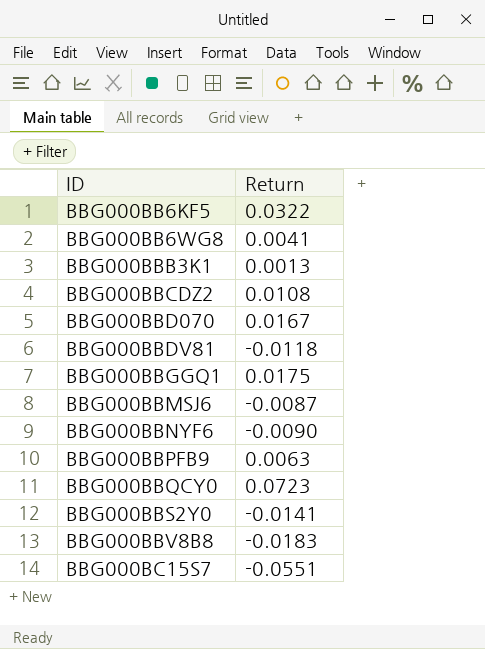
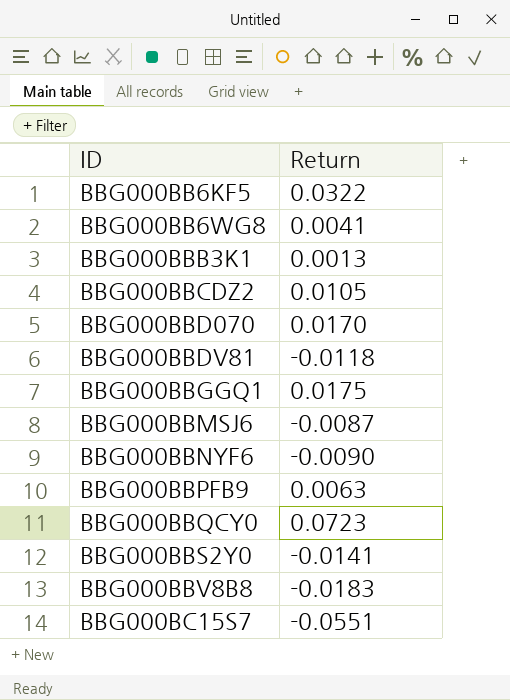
BBG000BBCDZ2 | Return: 0.0108 -> 0.0105
BBG000BBD070 | Return: 0.0167 -> 0.0170

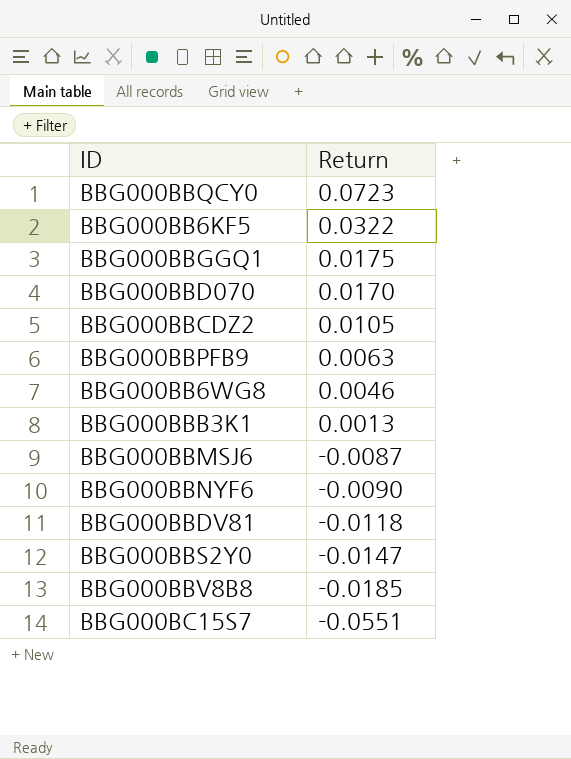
row order: ID ascending -> Return descending
BBG000BB6WG8 | Return: 0.0041 -> 0.0046
BBG000BBS2Y0 | Return: -0.0141 -> -0.0147
BBG000BBV8B8 | Return: -0.0183 -> -0.0185

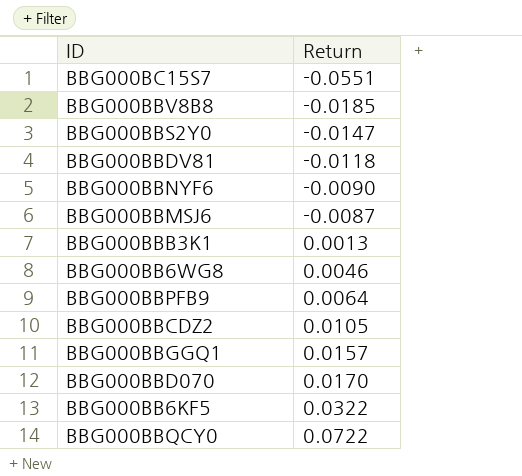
row order: Return descending -> Return ascending
BBG000BBPFB9 | Return: 0.0063 -> 0.0064
BBG000BBGGQ1 | Return: 0.0175 -> 0.0157
BBG000BBQCY0 | Return: 0.0723 -> 0.0722

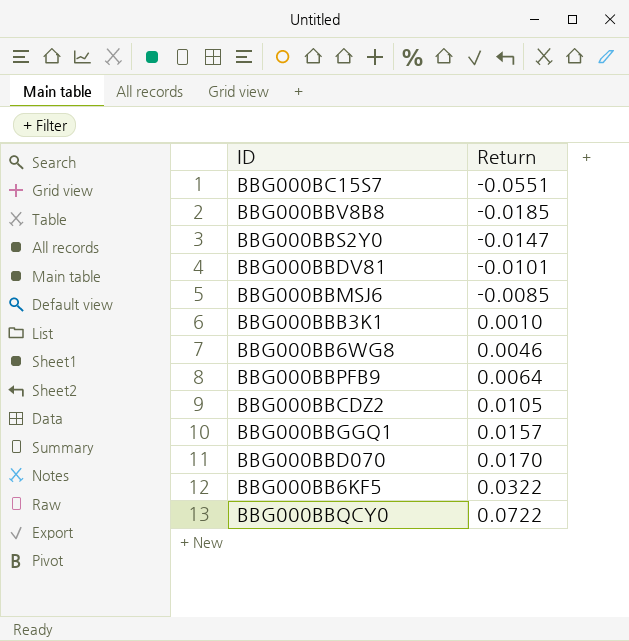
row BBG000BBNYF6: -0.0090 -> none
BBG000BBDV81 | Return: -0.0118 -> -0.0101
BBG000BBMSJ6 | Return: -0.0087 -> -0.0085
BBG000BBB3K1 | Return: 0.0013 -> 0.0010

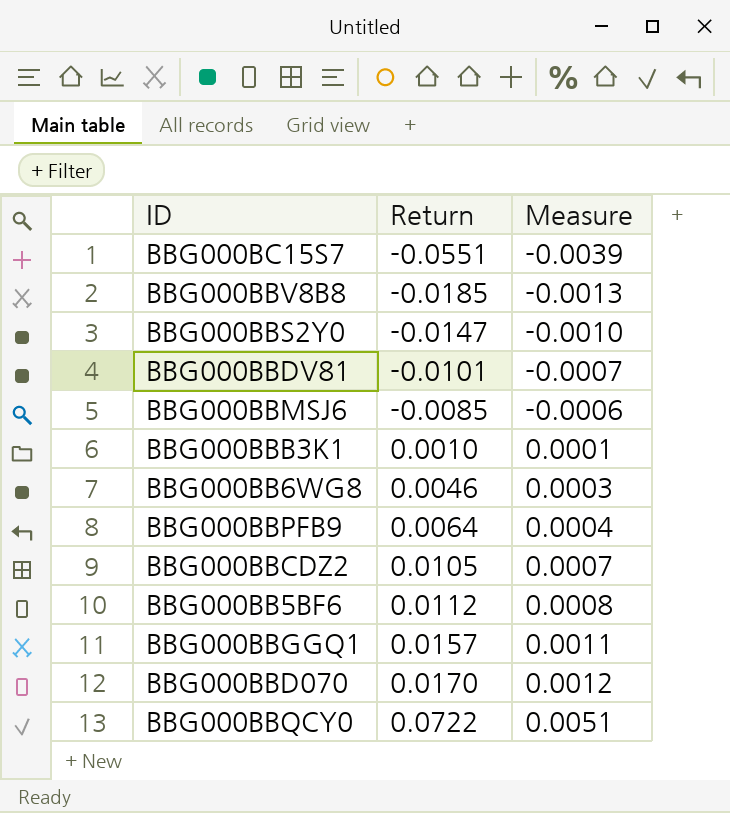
column Measure | formula: none -> [Return] * 0.07
row BBG000BB6KF5: 0.0322 -> none
row BBG000BB5BF6: none -> 0.0112 | 0.0008

